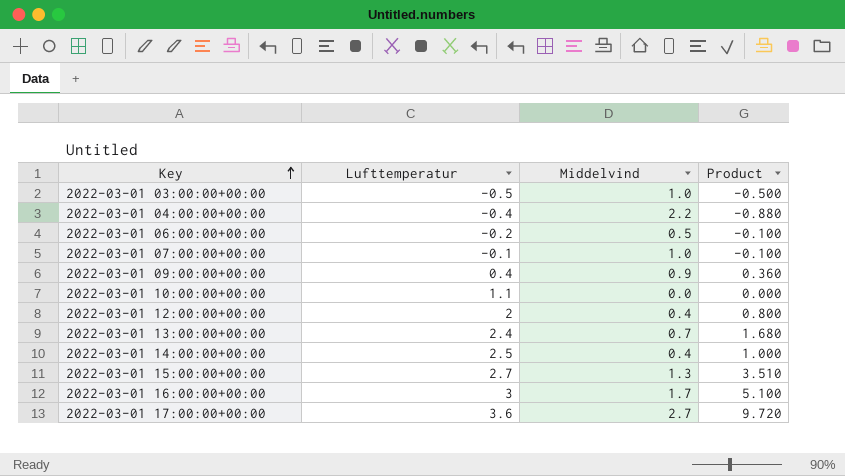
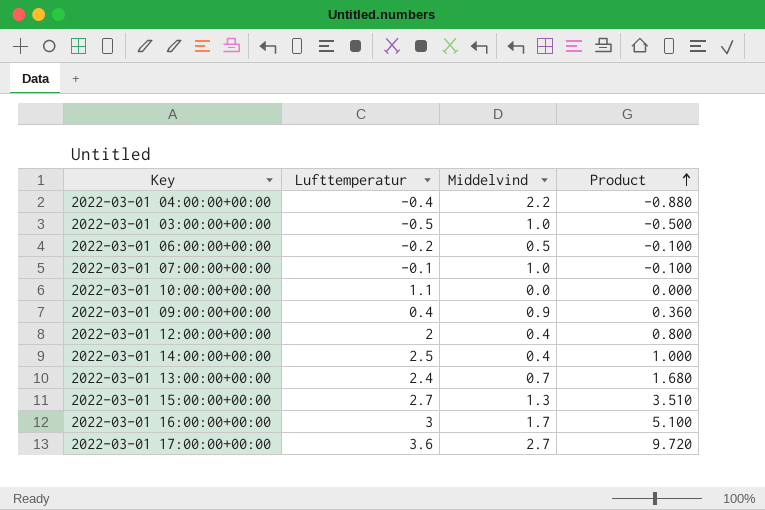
row order: Key ascending -> Product ascending

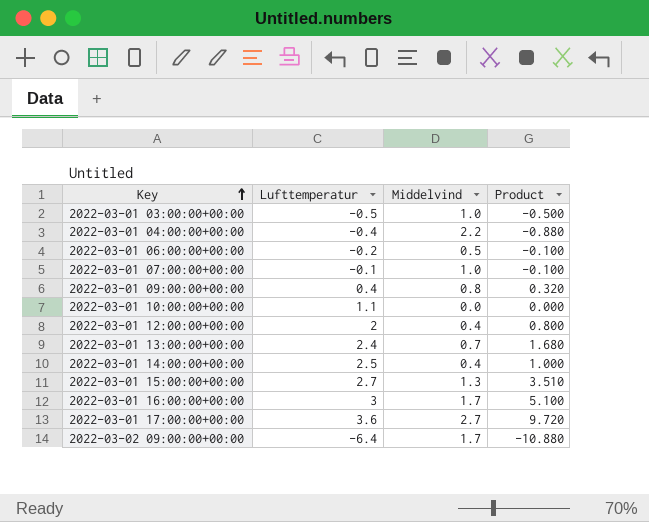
row order: Product ascending -> Key ascending
2022-03-01 09:00:00+00:00 | Middelvind: 0.9 -> 0.8
2022-03-01 09:00:00+00:00 | Product: 0.360 -> 0.320
row 2022-03-02 09:00:00+00:00: none -> -6.4 | 1.7 | -10.880

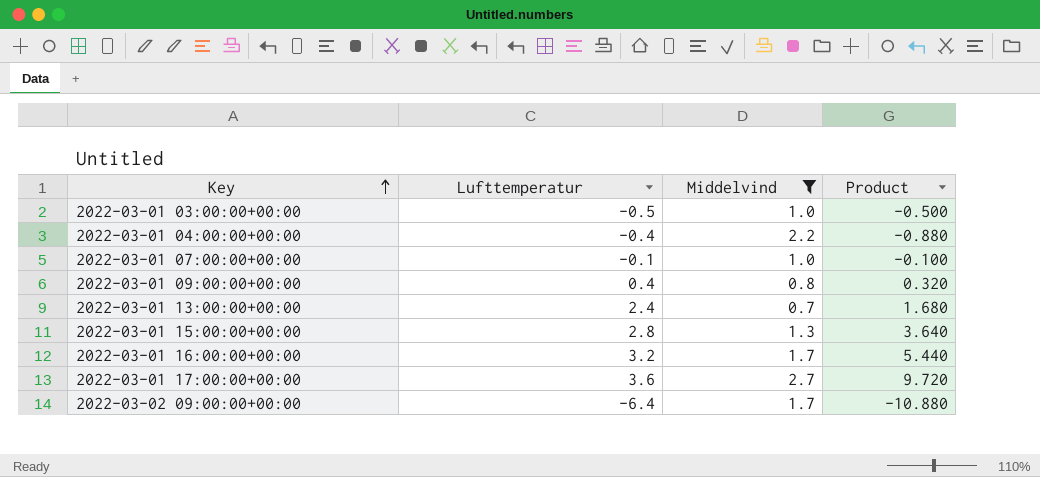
filter: none -> Middelvind >= 0.7
2022-03-01 15:00:00+00:00 | Lufttemperatur: 2.7 -> 2.8
2022-03-01 15:00:00+00:00 | Product: 3.510 -> 3.640
2022-03-01 16:00:00+00:00 | Lufttemperatur: 3 -> 3.2
2022-03-01 16:00:00+00:00 | Product: 5.100 -> 5.440

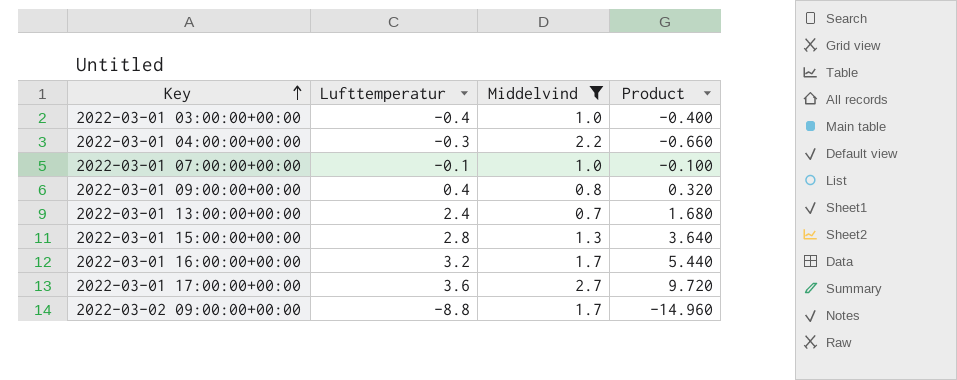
2022-03-01 03:00:00+00:00 | Lufttemperatur: -0.5 -> -0.4
2022-03-01 03:00:00+00:00 | Product: -0.500 -> -0.400
2022-03-01 04:00:00+00:00 | Lufttemperatur: -0.4 -> -0.3
2022-03-01 04:00:00+00:00 | Product: -0.880 -> -0.660
2022-03-02 09:00:00+00:00 | Lufttemperatur: -6.4 -> -8.8
2022-03-02 09:00:00+00:00 | Product: -10.880 -> -14.960

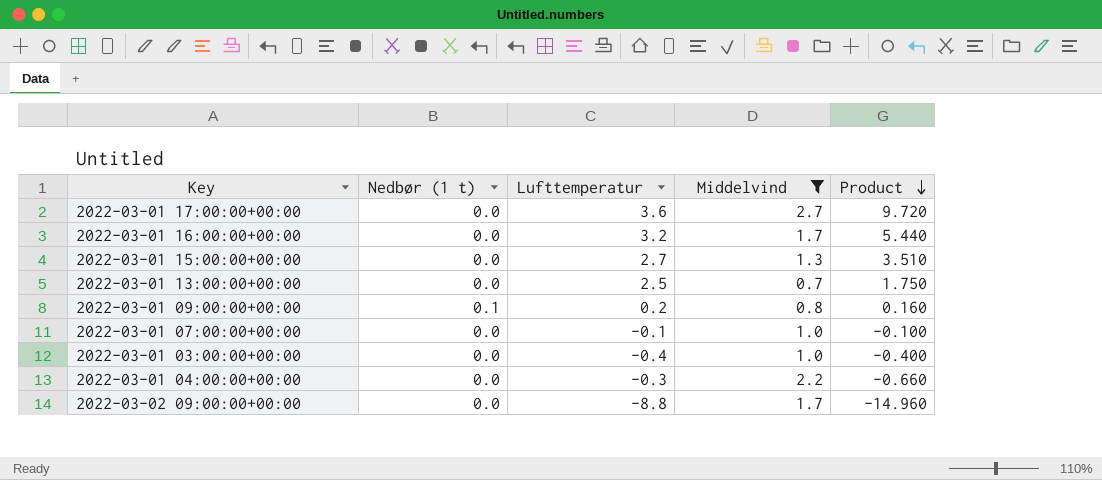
row order: Key ascending -> Product descending
column Nedbør (1 t) | position: none -> 2
2022-03-01 15:00:00+00:00 | Lufttemperatur: 2.8 -> 2.7
2022-03-01 15:00:00+00:00 | Product: 3.640 -> 3.510
2022-03-01 13:00:00+00:00 | Lufttemperatur: 2.4 -> 2.5
2022-03-01 13:00:00+00:00 | Product: 1.680 -> 1.750
2022-03-01 09:00:00+00:00 | Lufttemperatur: 0.4 -> 0.2
2022-03-01 09:00:00+00:00 | Product: 0.320 -> 0.160

